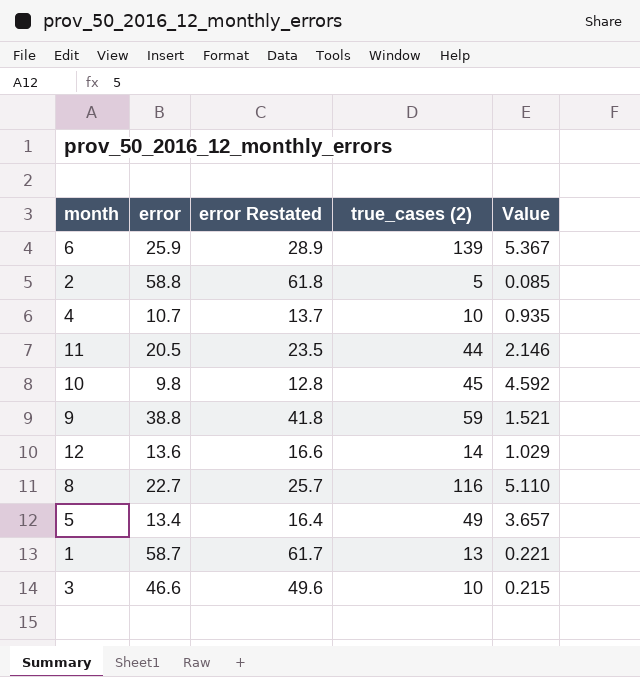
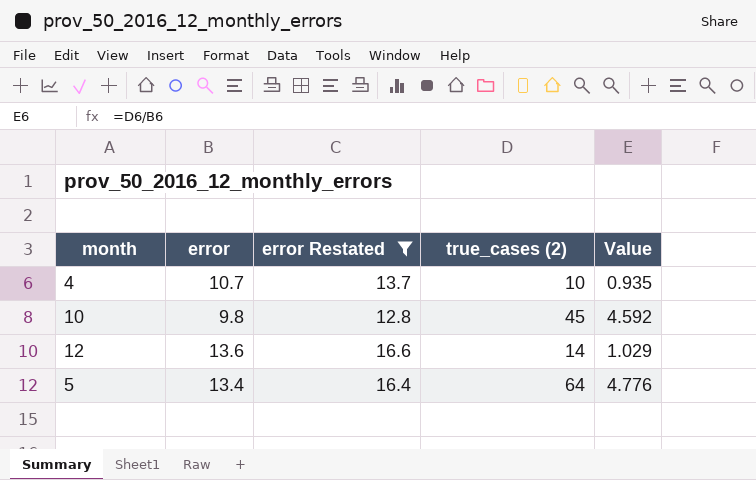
filter: none -> error Restated <= 16.6
5 | true_cases (2): 49 -> 64
5 | Value: 3.657 -> 4.776

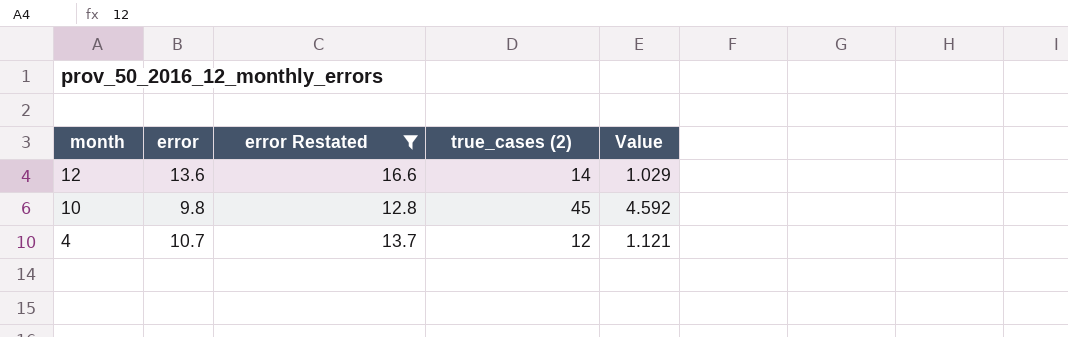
row order: none -> month descending
row 5: 13.4 | 16.4 | 64 | 4.776 -> none
4 | true_cases (2): 10 -> 12
4 | Value: 0.935 -> 1.121

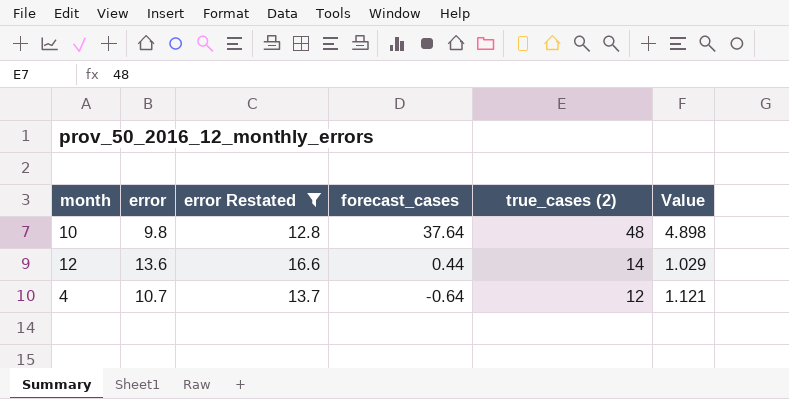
row order: month descending -> forecast_cases descending
column forecast_cases | position: none -> 4
10 | true_cases (2): 45 -> 48
10 | Value: 4.592 -> 4.898

